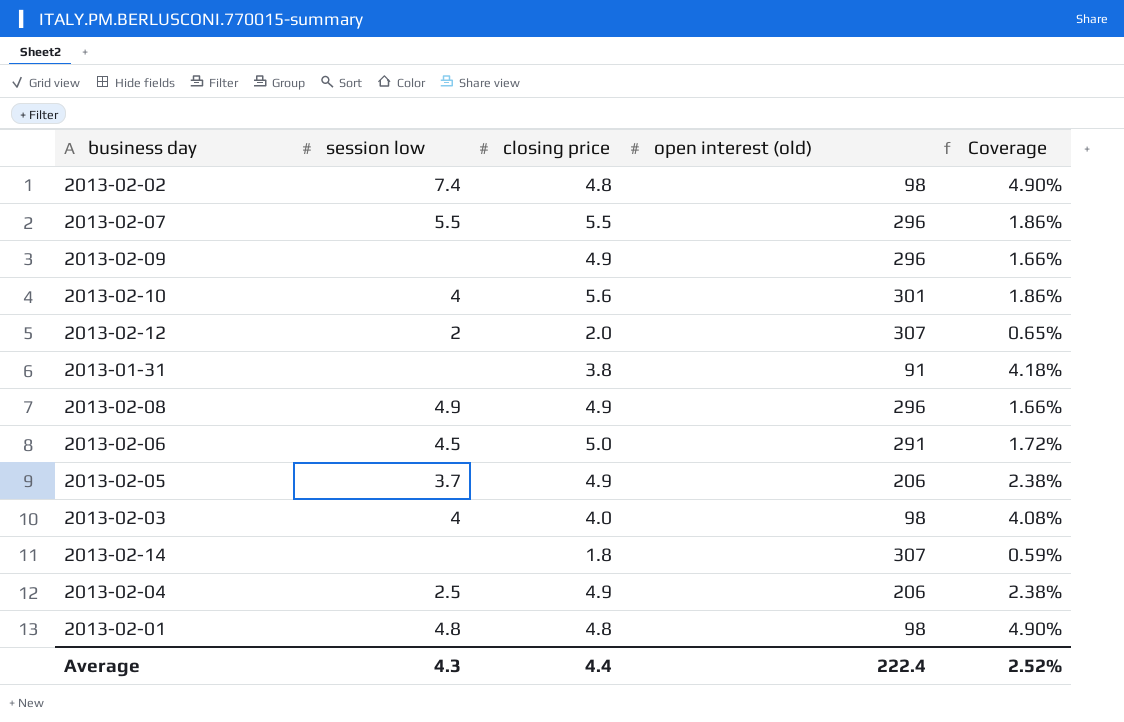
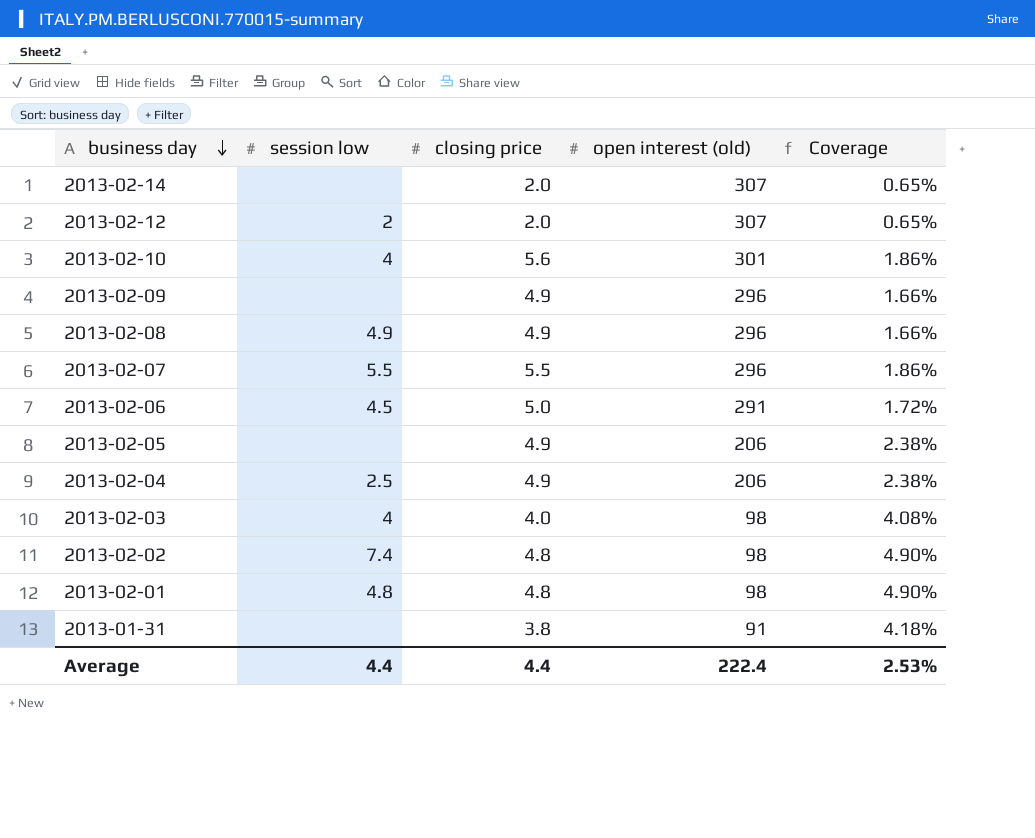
row order: none -> business day descending
2013-02-14 | closing price: 1.8 -> 2.0
2013-02-14 | Coverage: 0.59% -> 0.65%
2013-02-05 | session low: 3.7 -> none
Average | session low: 4.3 -> 4.4
Average | Coverage: 2.52% -> 2.53%

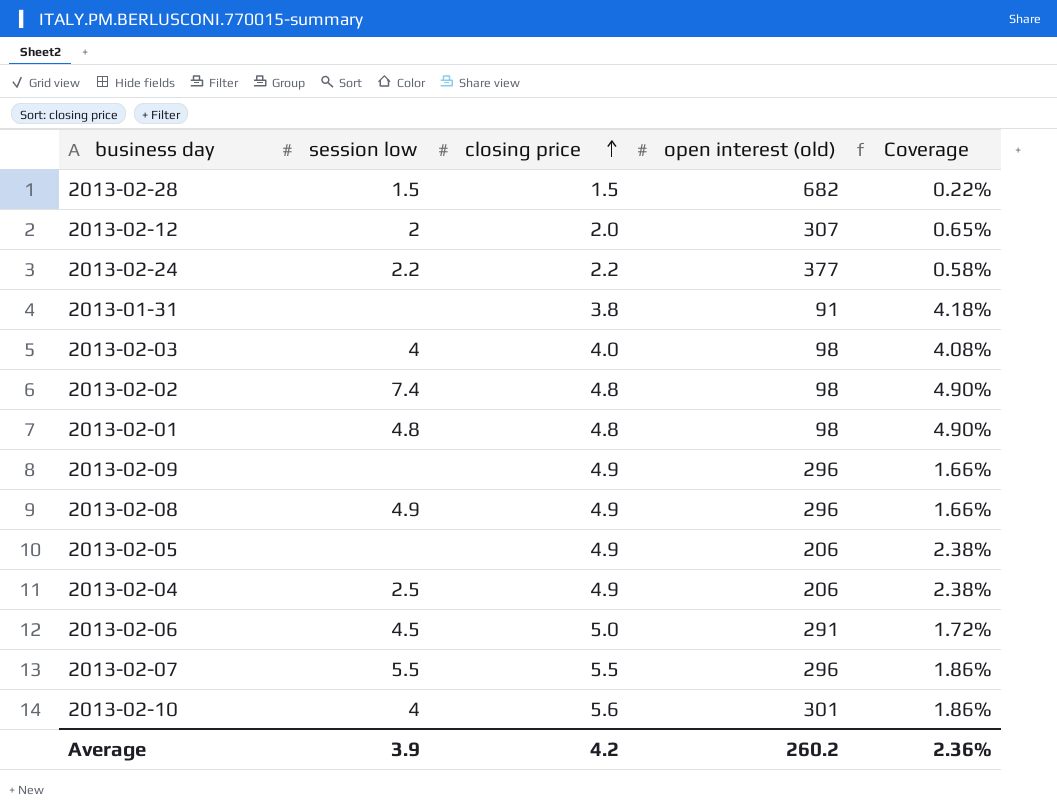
row order: business day descending -> closing price ascending
row 2013-02-14: none | 2.0 | 307 | 0.65% -> none
row 2013-02-28: none -> 1.5 | 1.5 | 682 | 0.22%
row 2013-02-24: none -> 2.2 | 2.2 | 377 | 0.58%
Average | session low: 4.4 -> 3.9
Average | closing price: 4.4 -> 4.2
Average | open interest (old): 222.4 -> 260.2
Average | Coverage: 2.53% -> 2.36%

